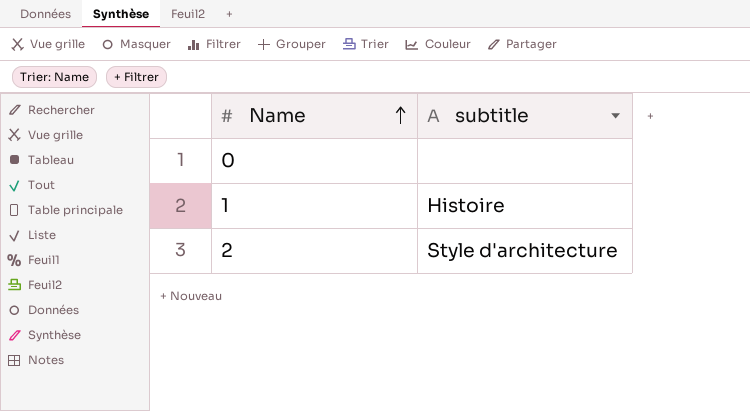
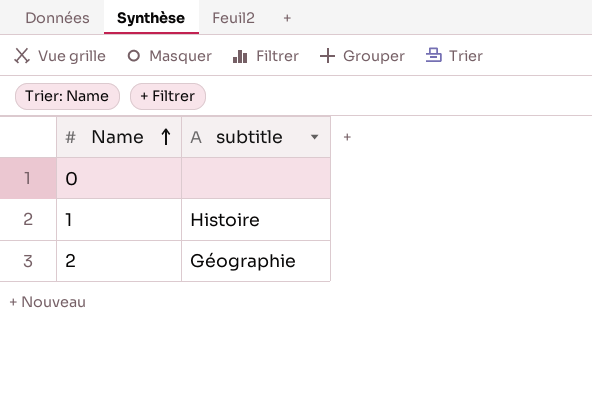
2 | subtitle: Style d'architecture -> Géographie

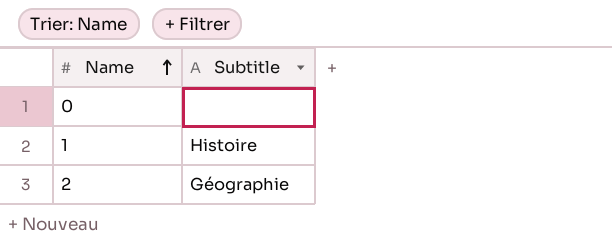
column name: subtitle -> Subtitle

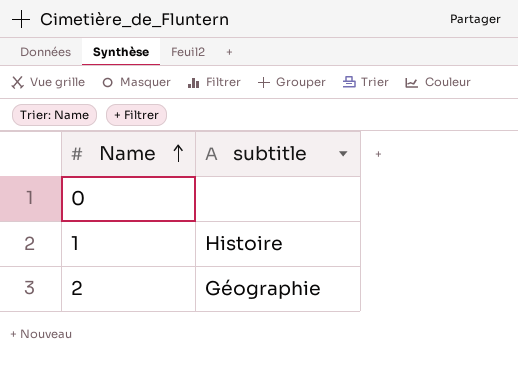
column name: Subtitle -> subtitle

